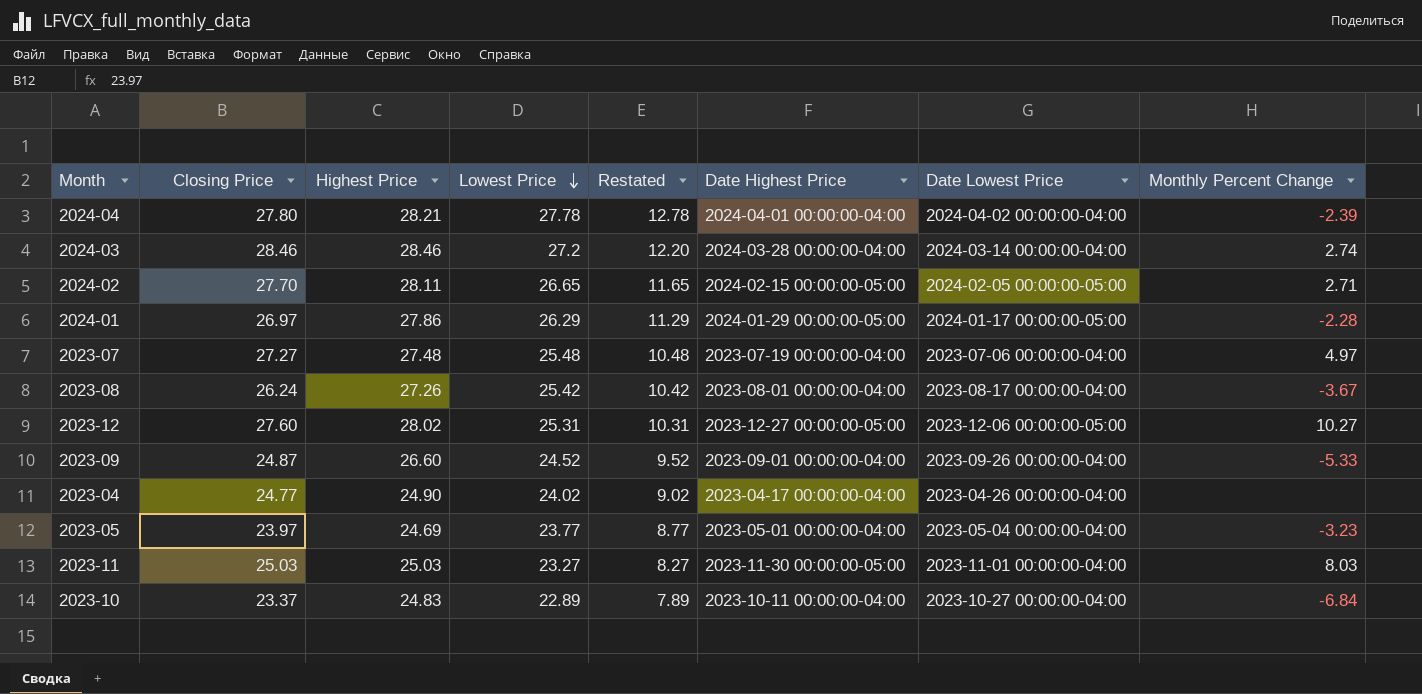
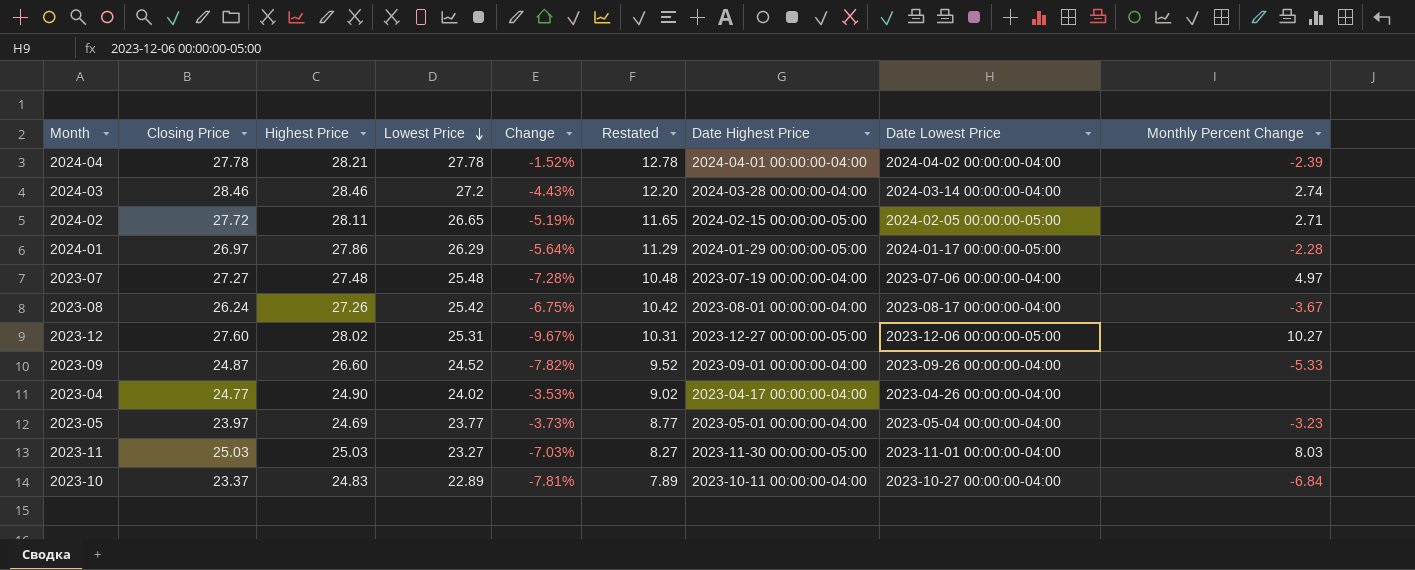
column Change | formula: none -> ([Lowest Price] - [Highest Price]) / [Highest Price]
2024-04 | Closing Price: 27.80 -> 27.78
2024-02 | Closing Price: 27.70 -> 27.72

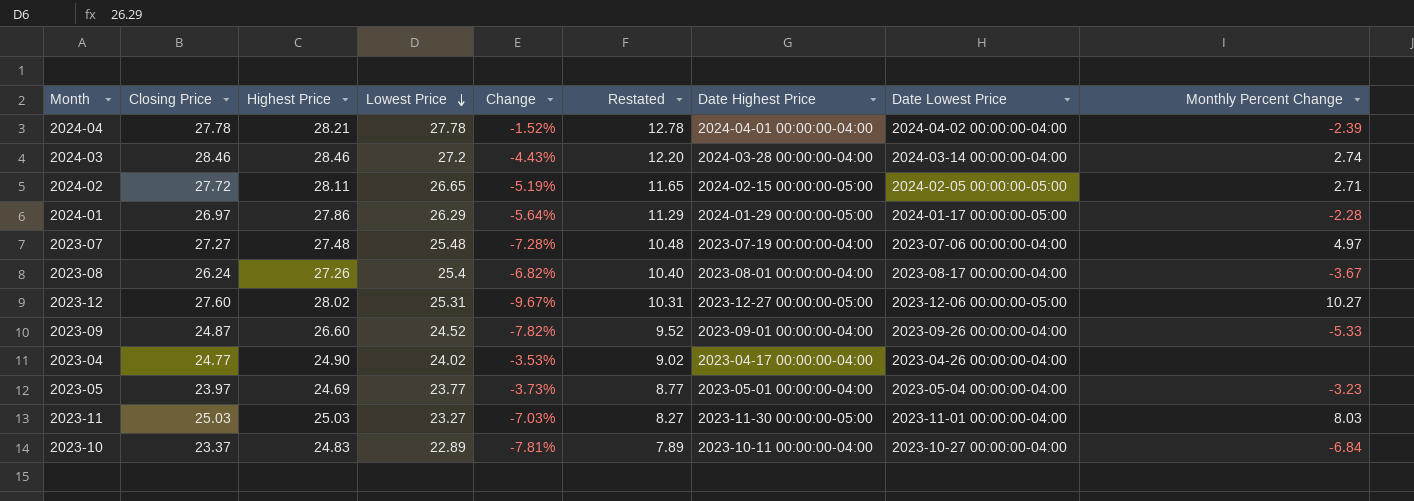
2023-08 | Lowest Price: 25.42 -> 25.4
2023-08 | Change: -6.75% -> -6.82%
2023-08 | Restated: 10.42 -> 10.40

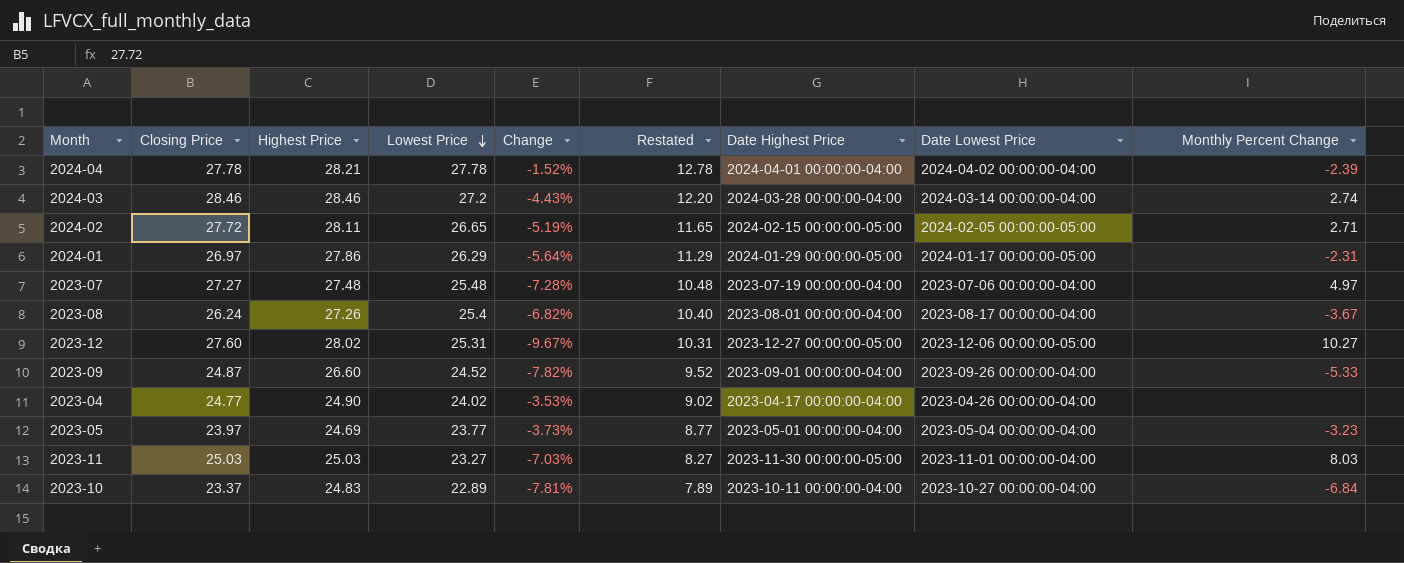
2024-01 | Monthly Percent Change: -2.28 -> -2.31

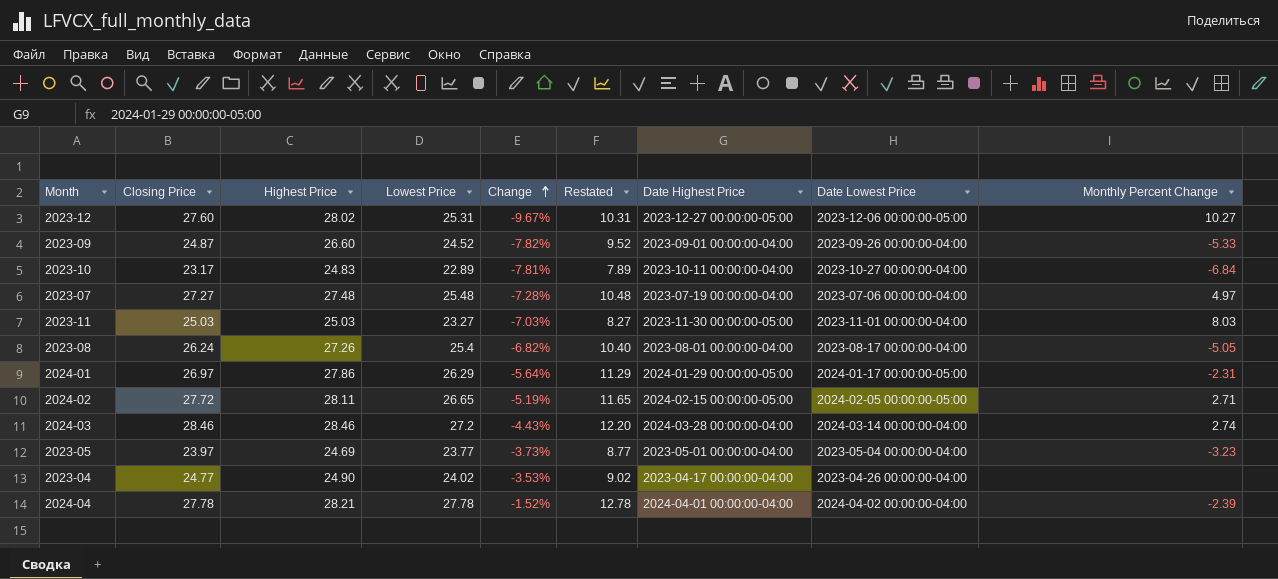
row order: Lowest Price descending -> Change ascending
2023-10 | Closing Price: 23.37 -> 23.17
2023-08 | Monthly Percent Change: -3.67 -> -5.05

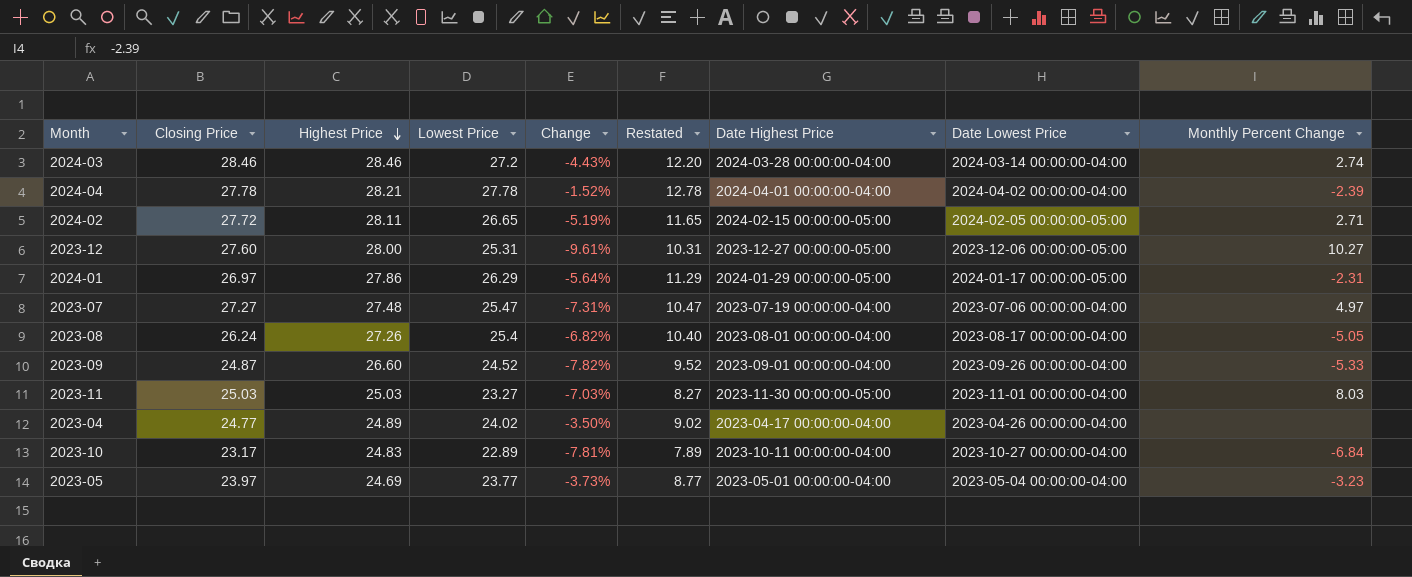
row order: Change ascending -> Highest Price descending
2023-12 | Highest Price: 28.02 -> 28.00
2023-12 | Change: -9.67% -> -9.61%
2023-07 | Lowest Price: 25.48 -> 25.47
2023-07 | Change: -7.28% -> -7.31%
2023-07 | Restated: 10.48 -> 10.47
2023-04 | Highest Price: 24.90 -> 24.89
2023-04 | Change: -3.53% -> -3.50%

